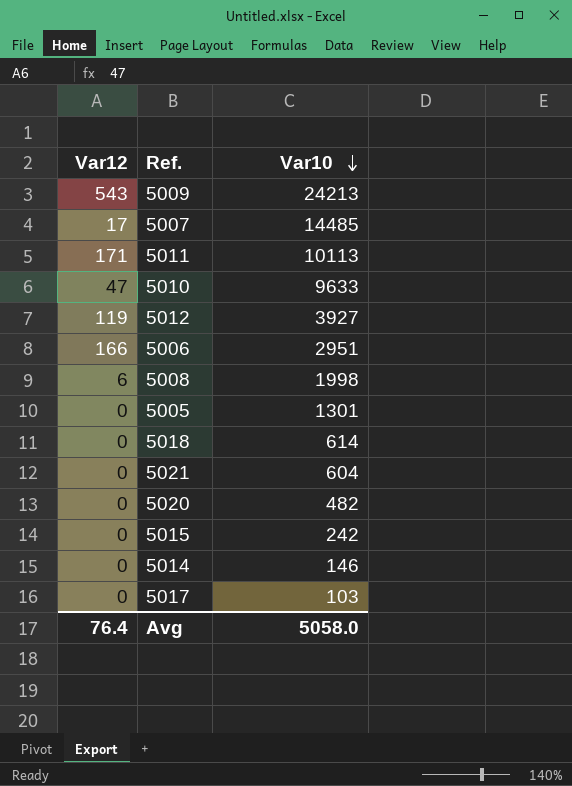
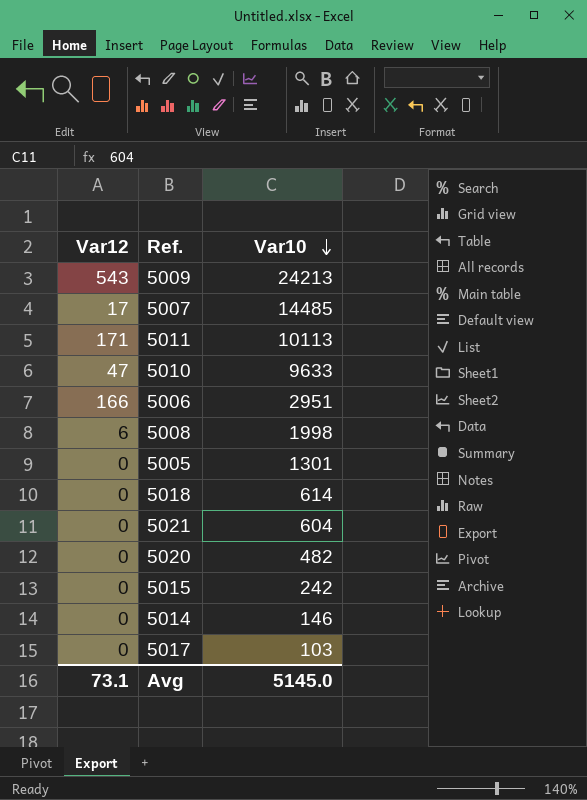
row 5012: 119 | 3927 -> none
Avg | Var12: 76.4 -> 73.1
Avg | Var10: 5058.0 -> 5145.0

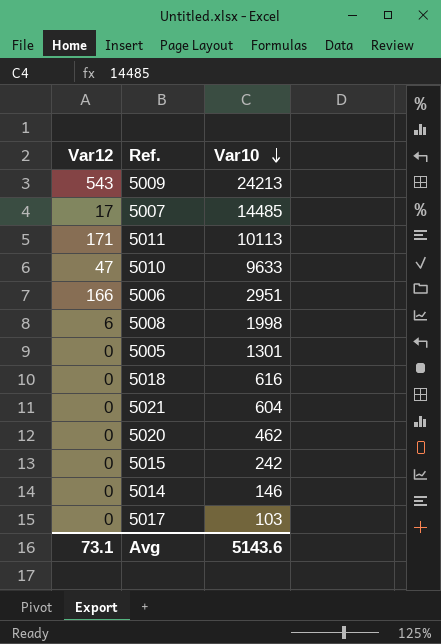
5018 | Var10: 614 -> 616
5020 | Var10: 482 -> 462
Avg | Var10: 5145.0 -> 5143.6

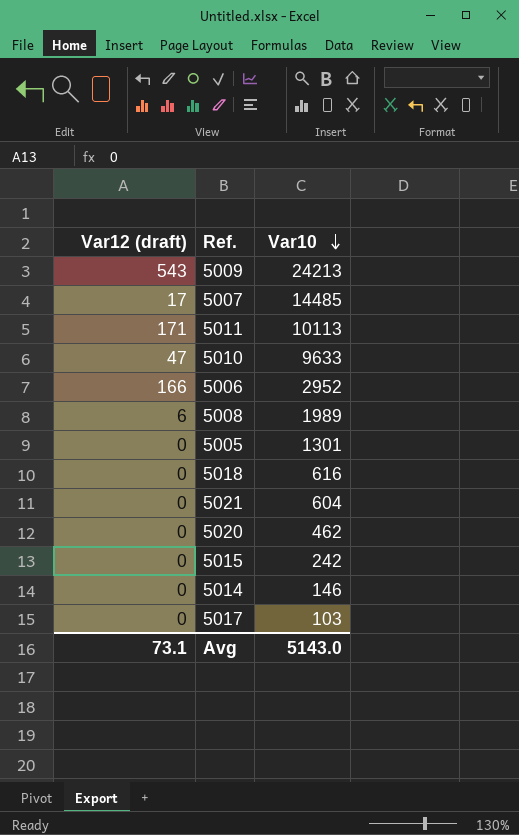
column name: Var12 -> Var12 (draft)
5006 | Var10: 2951 -> 2952
5008 | Var10: 1998 -> 1989
Avg | Var10: 5143.6 -> 5143.0

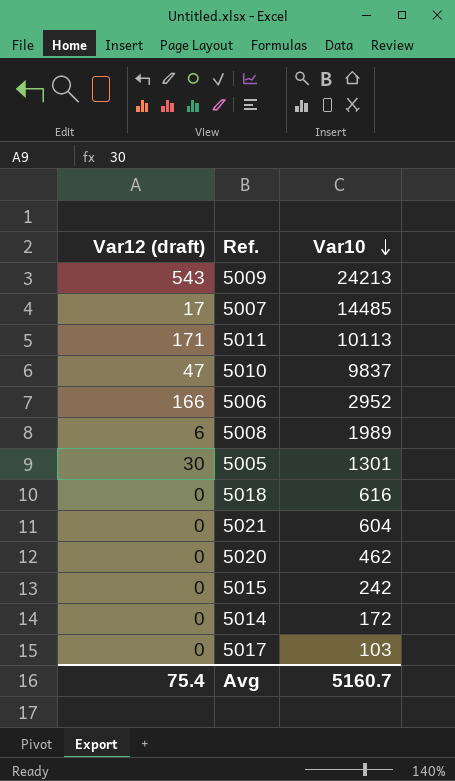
5010 | Var10: 9633 -> 9837
5005 | Var12 (draft): 0 -> 30
5014 | Var10: 146 -> 172
Avg | Var12 (draft): 73.1 -> 75.4
Avg | Var10: 5143.0 -> 5160.7

